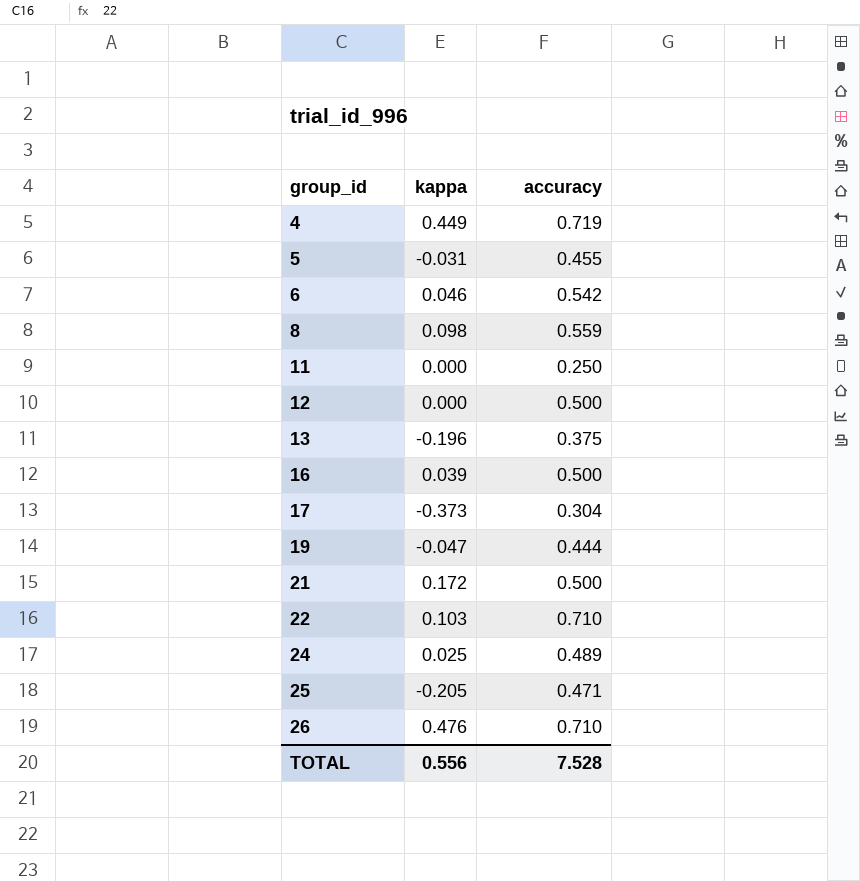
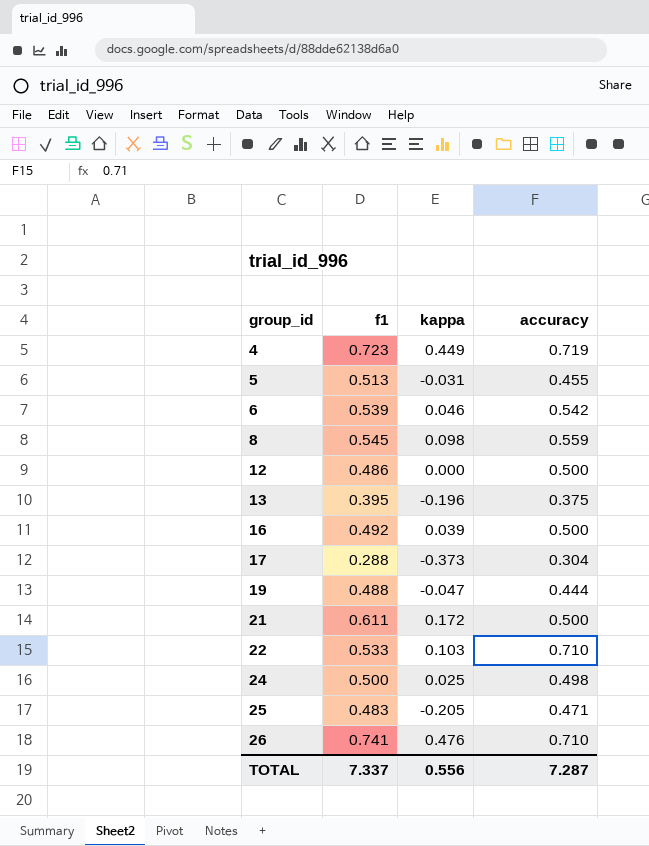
column f1 | position: none -> 2
row 11: 0.000 | 0.250 -> none
24 | accuracy: 0.489 -> 0.498
TOTAL | accuracy: 7.528 -> 7.287

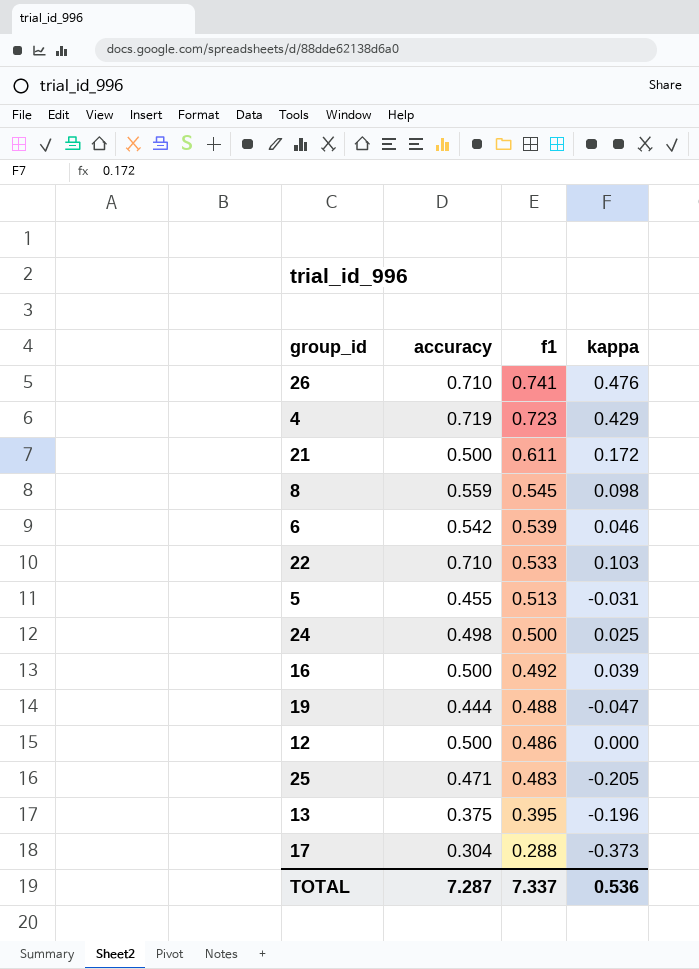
row order: group_id ascending -> f1 descending
column accuracy | position: 4 -> 2
4 | kappa: 0.449 -> 0.429
TOTAL | kappa: 0.556 -> 0.536

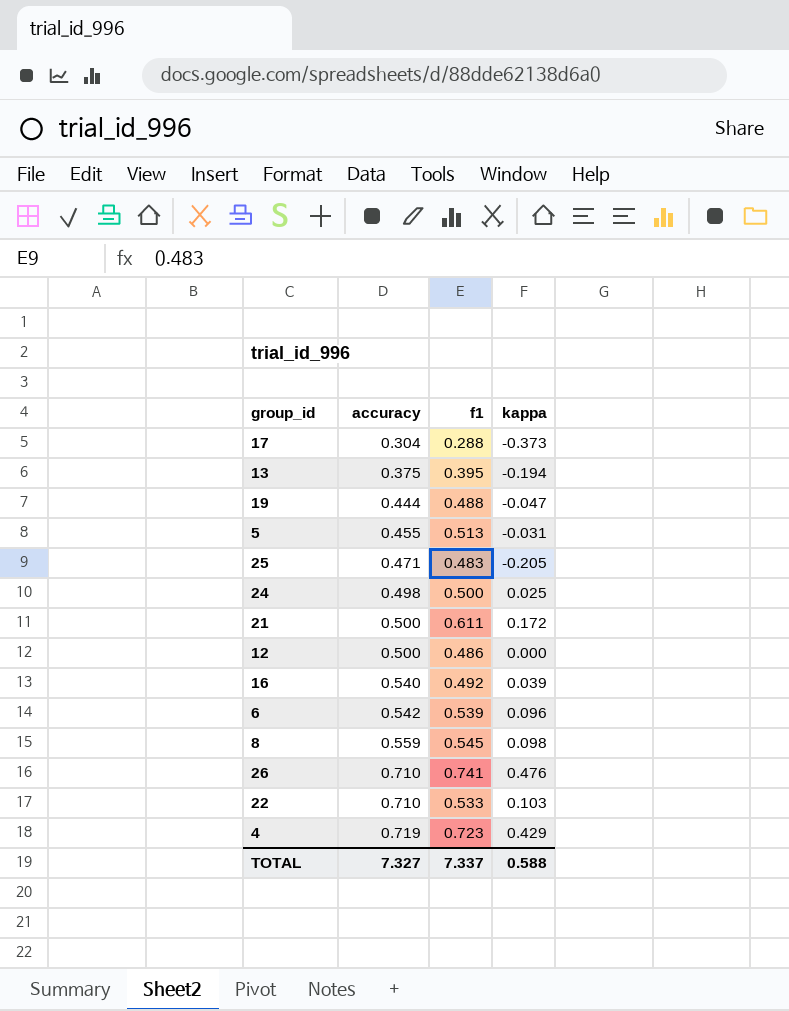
row order: f1 descending -> accuracy ascending
13 | kappa: -0.196 -> -0.194
16 | accuracy: 0.500 -> 0.540
6 | kappa: 0.046 -> 0.096
TOTAL | accuracy: 7.287 -> 7.327
TOTAL | kappa: 0.536 -> 0.588

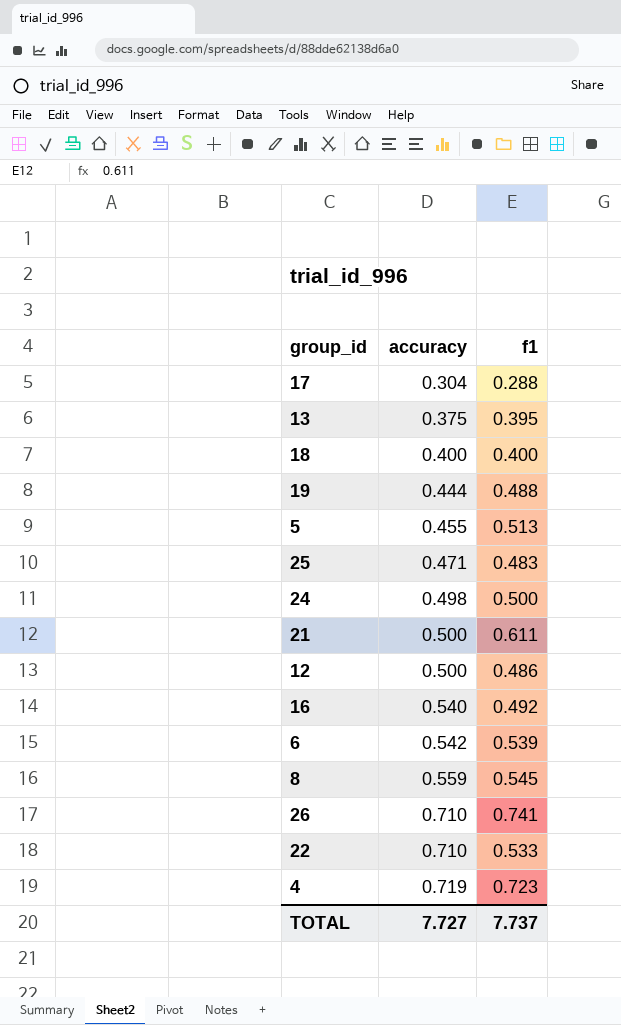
column kappa | position: 4 -> none
row 18: none -> 0.400 | 0.400
TOTAL | accuracy: 7.327 -> 7.727
TOTAL | f1: 7.337 -> 7.737

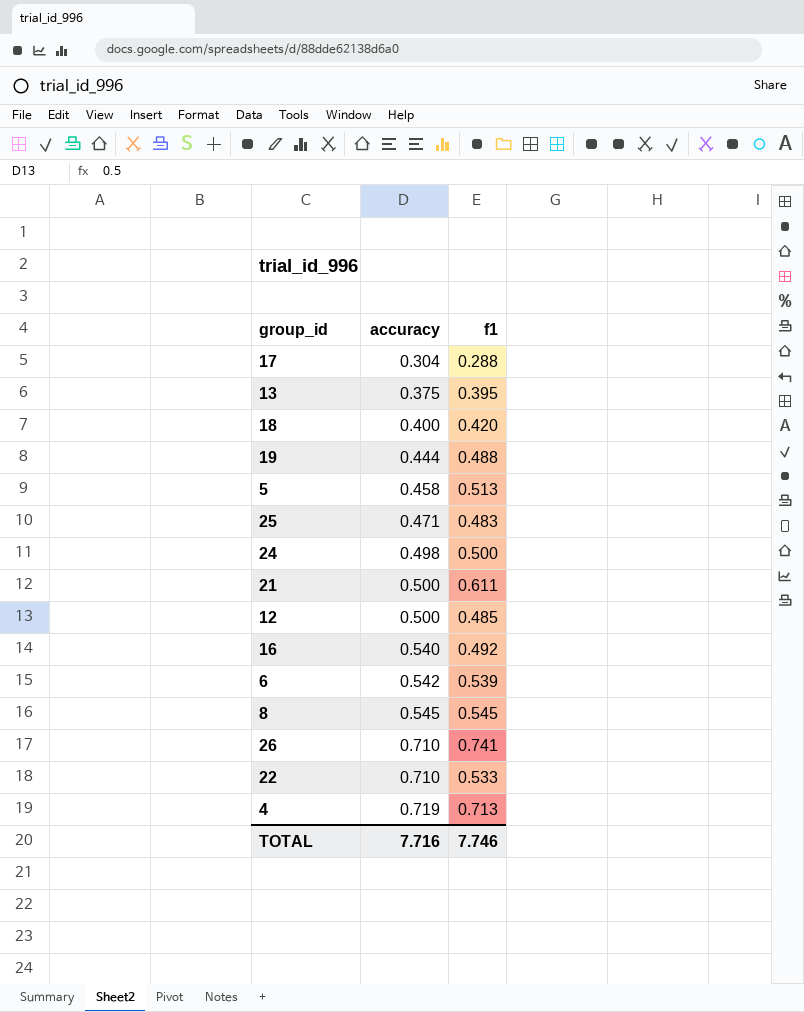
18 | f1: 0.400 -> 0.420
5 | accuracy: 0.455 -> 0.458
12 | f1: 0.486 -> 0.485
8 | accuracy: 0.559 -> 0.545
4 | f1: 0.723 -> 0.713
TOTAL | accuracy: 7.727 -> 7.716
TOTAL | f1: 7.737 -> 7.746

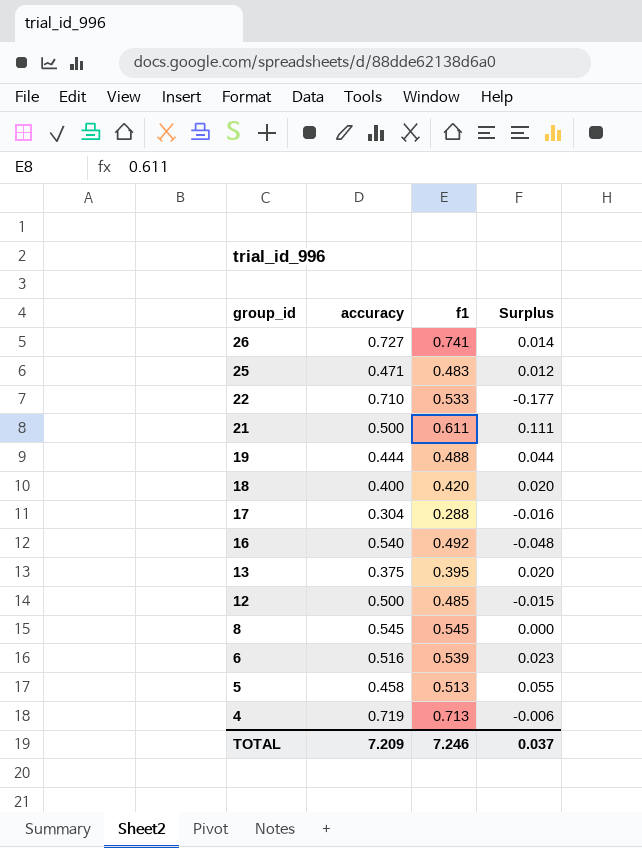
row order: accuracy ascending -> group_id descending
column Surplus | formula: none -> [f1] - [accuracy]
row 24: 0.498 | 0.500 -> none
26 | accuracy: 0.710 -> 0.727
6 | accuracy: 0.542 -> 0.516
TOTAL | accuracy: 7.716 -> 7.209
TOTAL | f1: 7.746 -> 7.246

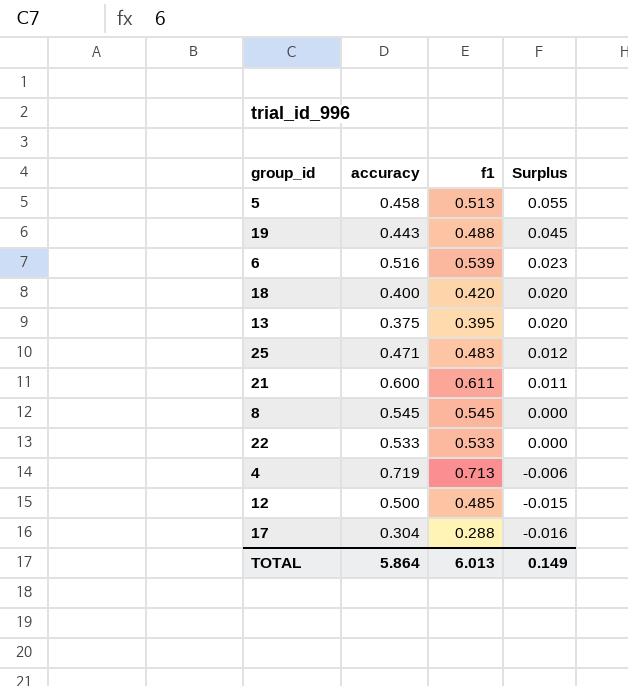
row order: group_id descending -> Surplus descending
row 26: 0.727 | 0.741 | 0.014 -> none
row 16: 0.540 | 0.492 | -0.048 -> none
19 | accuracy: 0.444 -> 0.443
19 | Surplus: 0.044 -> 0.045
21 | accuracy: 0.500 -> 0.600
21 | Surplus: 0.111 -> 0.011
22 | accuracy: 0.710 -> 0.533
22 | Surplus: -0.177 -> 0.000
TOTAL | accuracy: 7.209 -> 5.864
TOTAL | f1: 7.246 -> 6.013
TOTAL | Surplus: 0.037 -> 0.149

